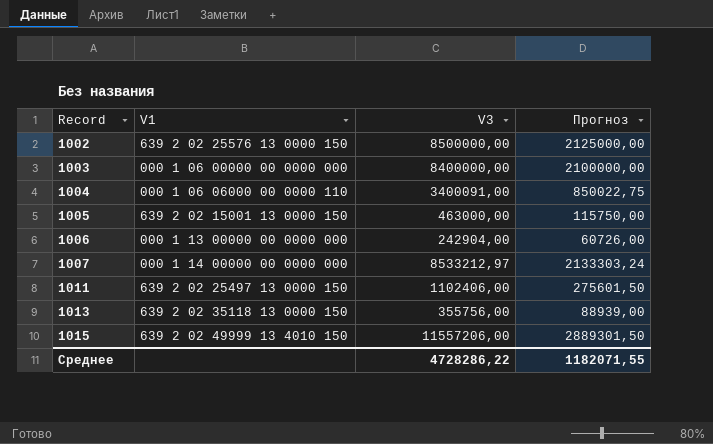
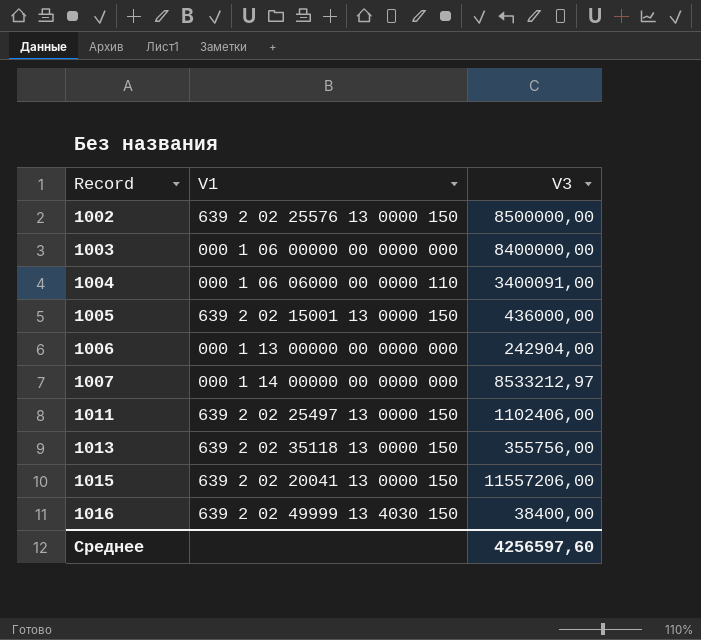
column Прогноз | formula: [V3] * 0,25 -> none
1005 | V3: 463000,00 -> 436000,00
1015 | V1: 639 2 02 49999 13 4010 150 -> 639 2 02 20041 13 0000 150
row 1016: none -> 639 2 02 49999 13 4030 150 | 38400,00
Среднее | V3: 4728286,22 -> 4256597,60

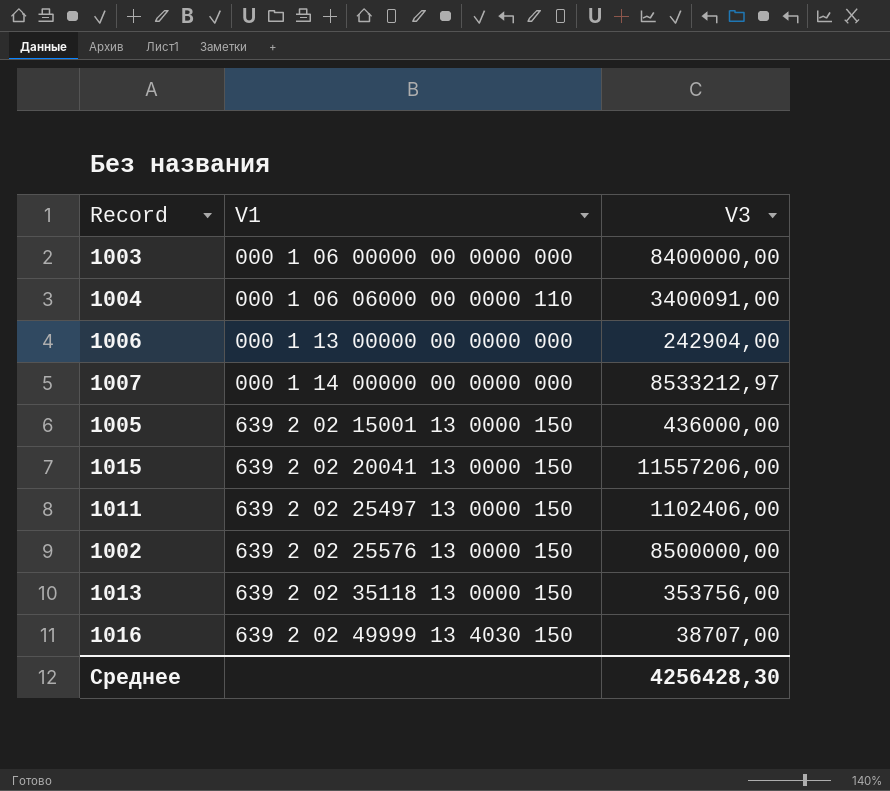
row order: Record ascending -> V1 ascending
1013 | V3: 355756,00 -> 353756,00
1016 | V3: 38400,00 -> 38707,00
Среднее | V3: 4256597,60 -> 4256428,30

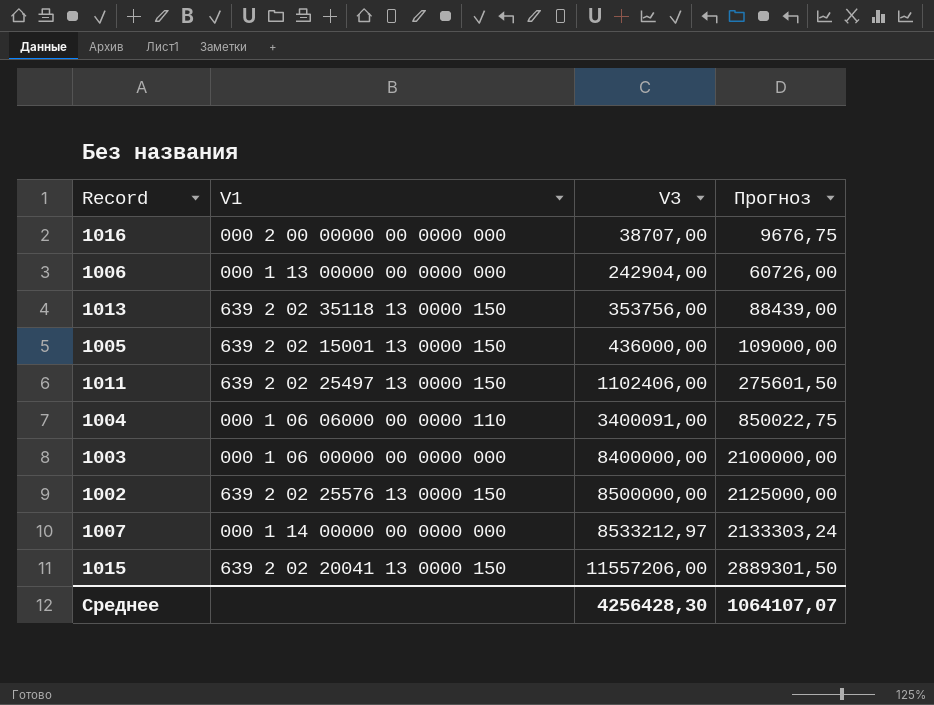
row order: V1 ascending -> V3 ascending
column Прогноз | formula: none -> [V3] * 0,25
1016 | V1: 639 2 02 49999 13 4030 150 -> 000 2 00 00000 00 0000 000

